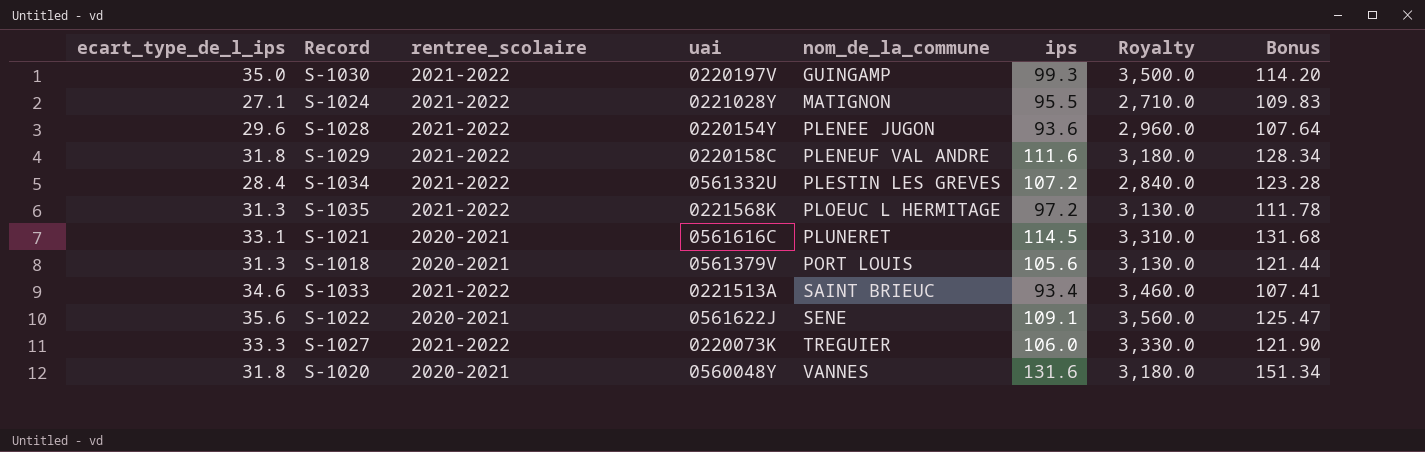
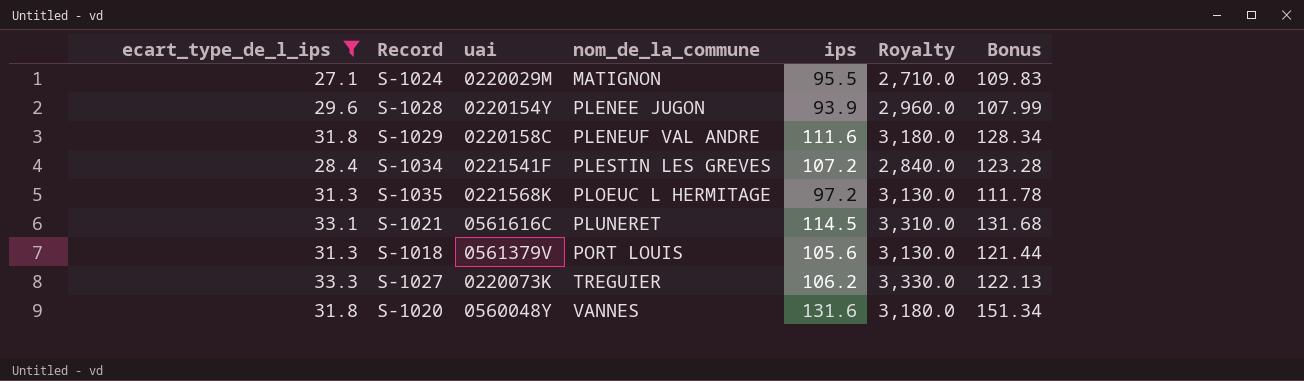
filter: none -> ecart_type_de_l_ips <= 33.3
column rentree_scolaire | position: 3 -> none
S-1024 | uai: 0221028Y -> 0220029M
S-1028 | ips: 93.6 -> 93.9
S-1028 | Bonus: 107.64 -> 107.99
S-1034 | uai: 0561332U -> 0221541F
S-1027 | ips: 106.0 -> 106.2
S-1027 | Bonus: 121.90 -> 122.13

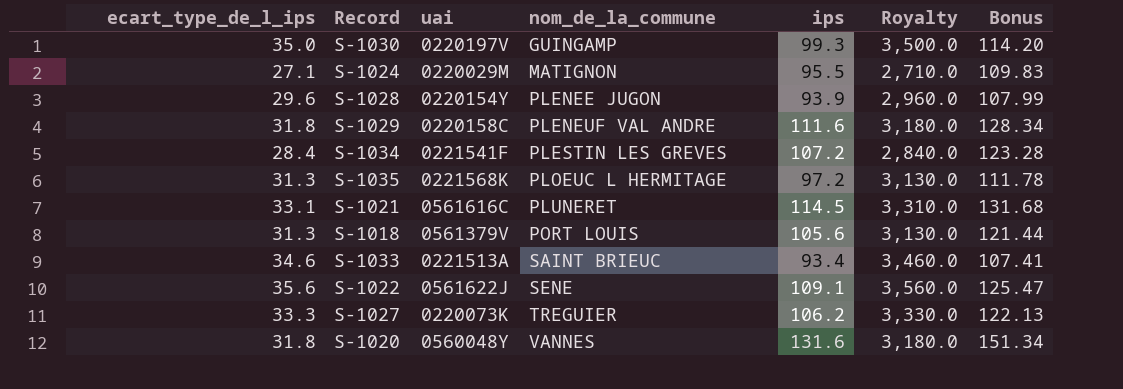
filter: ecart_type_de_l_ips <= 33.3 -> none

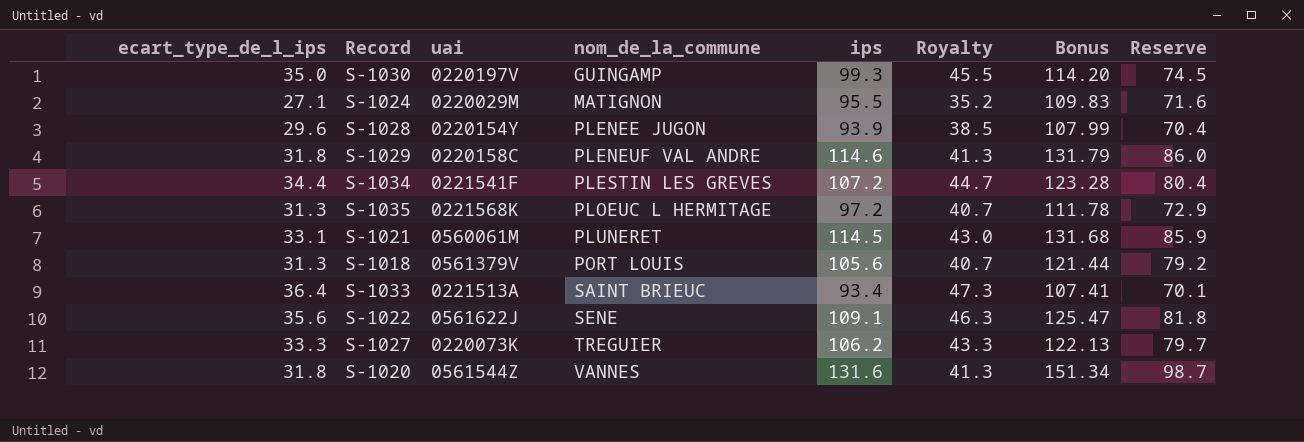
column Royalty | formula: [ecart_type_de_l_ips] * 100 -> [ecart_type_de_l_ips] * 1.3
column Reserve | formula: none -> [ips] * 0.75
S-1029 | ips: 111.6 -> 114.6
S-1029 | Bonus: 128.34 -> 131.79
S-1034 | ecart_type_de_l_ips: 28.4 -> 34.4
S-1021 | uai: 0561616C -> 0560061M
S-1033 | ecart_type_de_l_ips: 34.6 -> 36.4
S-1020 | uai: 0560048Y -> 0561544Z

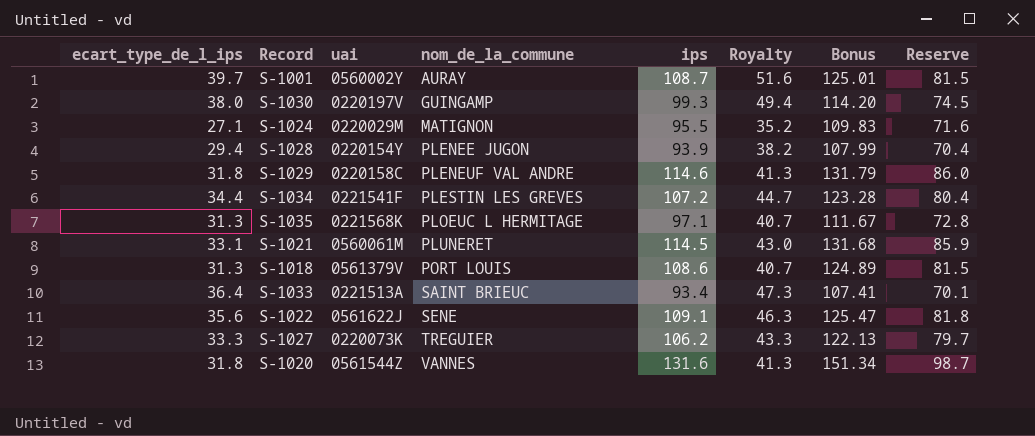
row S-1001: none -> 39.7 | 0560002Y | AURAY | 108.7 | 51.6 | 125.01 | 81.5
S-1030 | ecart_type_de_l_ips: 35.0 -> 38.0
S-1030 | Royalty: 45.5 -> 49.4
S-1028 | ecart_type_de_l_ips: 29.6 -> 29.4
S-1028 | Royalty: 38.5 -> 38.2
S-1035 | ips: 97.2 -> 97.1
S-1035 | Bonus: 111.78 -> 111.67
S-1035 | Reserve: 72.9 -> 72.8
S-1018 | ips: 105.6 -> 108.6
S-1018 | Bonus: 121.44 -> 124.89
S-1018 | Reserve: 79.2 -> 81.5

